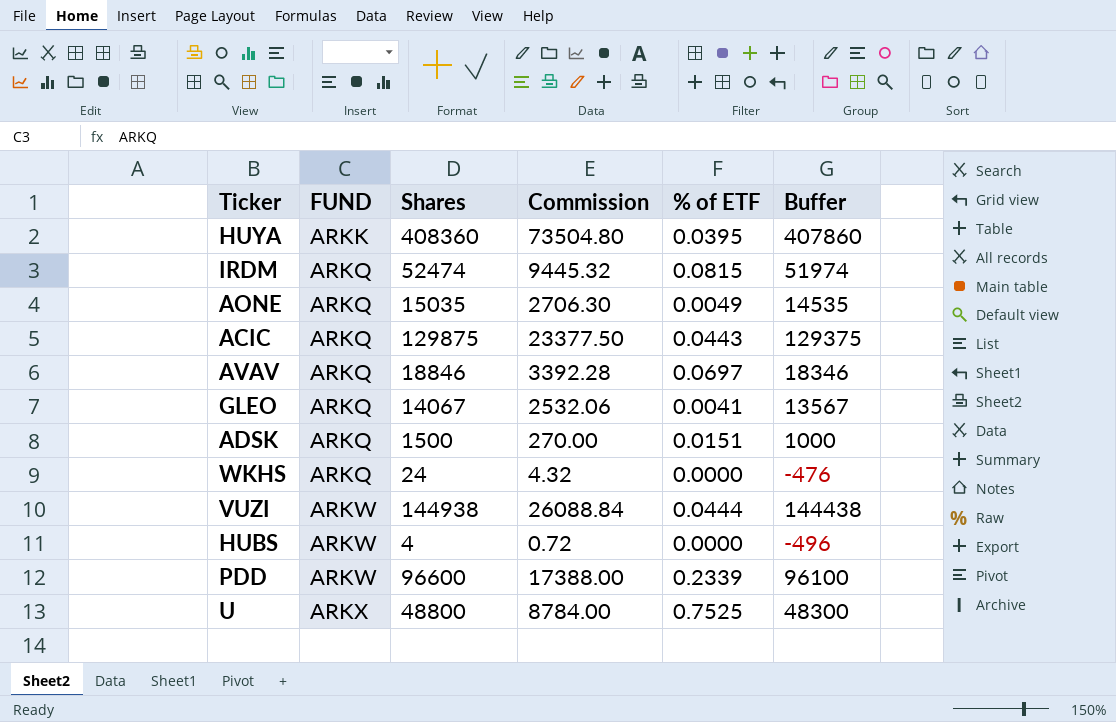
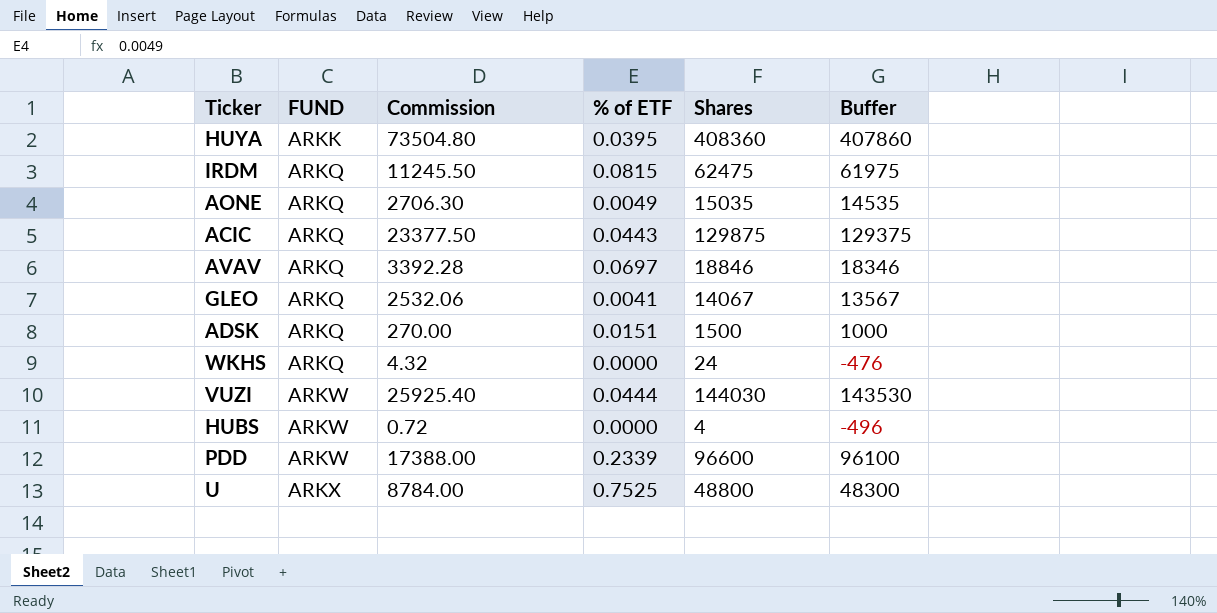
column Shares | position: 3 -> 5
IRDM | Commission: 9445.32 -> 11245.50
IRDM | Shares: 52474 -> 62475
IRDM | Buffer: 51974 -> 61975
VUZI | Commission: 26088.84 -> 25925.40
VUZI | Shares: 144938 -> 144030
VUZI | Buffer: 144438 -> 143530

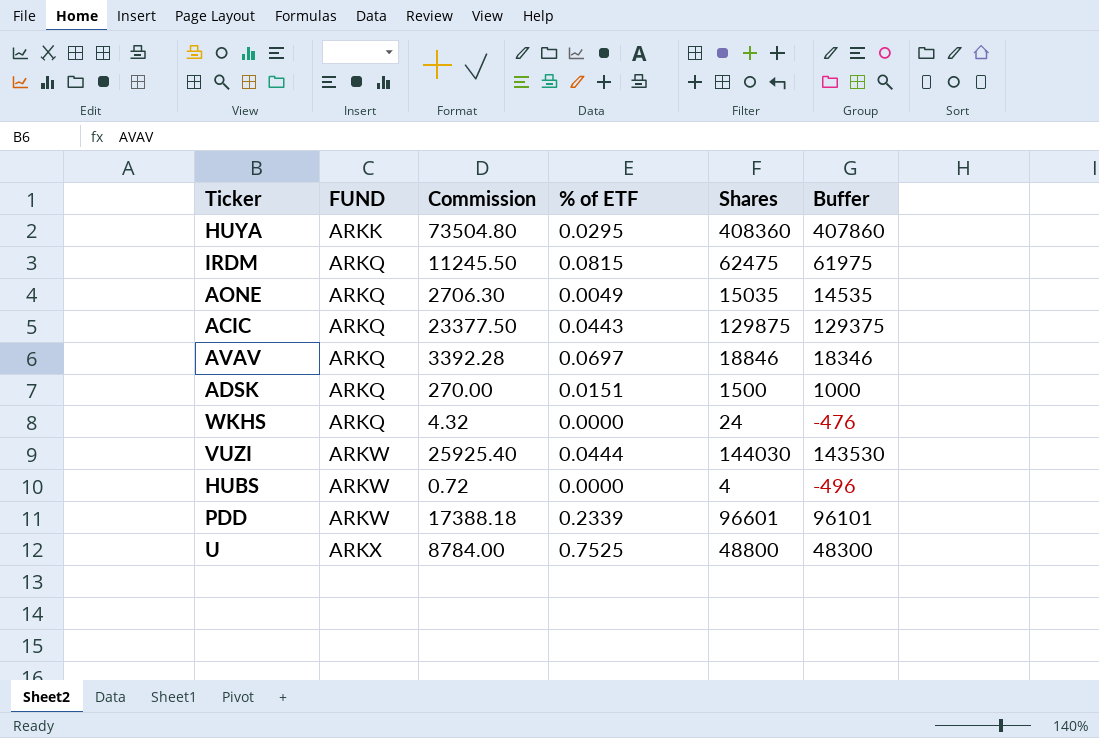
row GLEO: ARKQ | 2532.06 | 0.0041 | 14067 | 13567 -> none
HUYA | % of ETF: 0.0395 -> 0.0295
PDD | Commission: 17388.00 -> 17388.18
PDD | Shares: 96600 -> 96601
PDD | Buffer: 96100 -> 96101

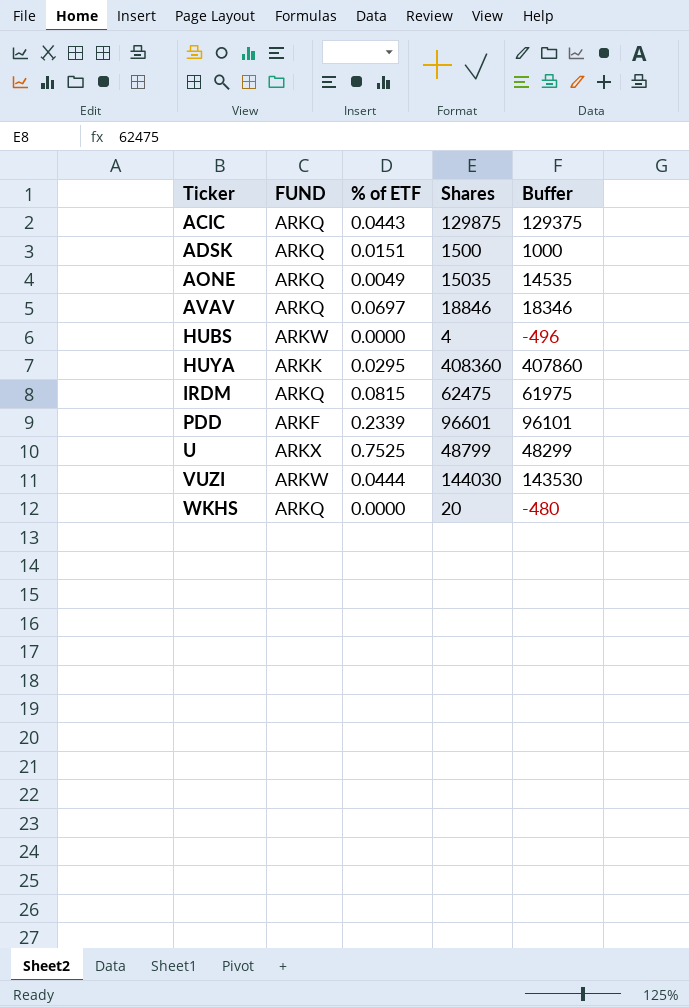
row order: FUND ascending -> Ticker ascending
column Commission | formula: [Shares] * 0.18 -> none
PDD | FUND: ARKW -> ARKF
U | Shares: 48800 -> 48799
U | Buffer: 48300 -> 48299
WKHS | Shares: 24 -> 20
WKHS | Buffer: -476 -> -480

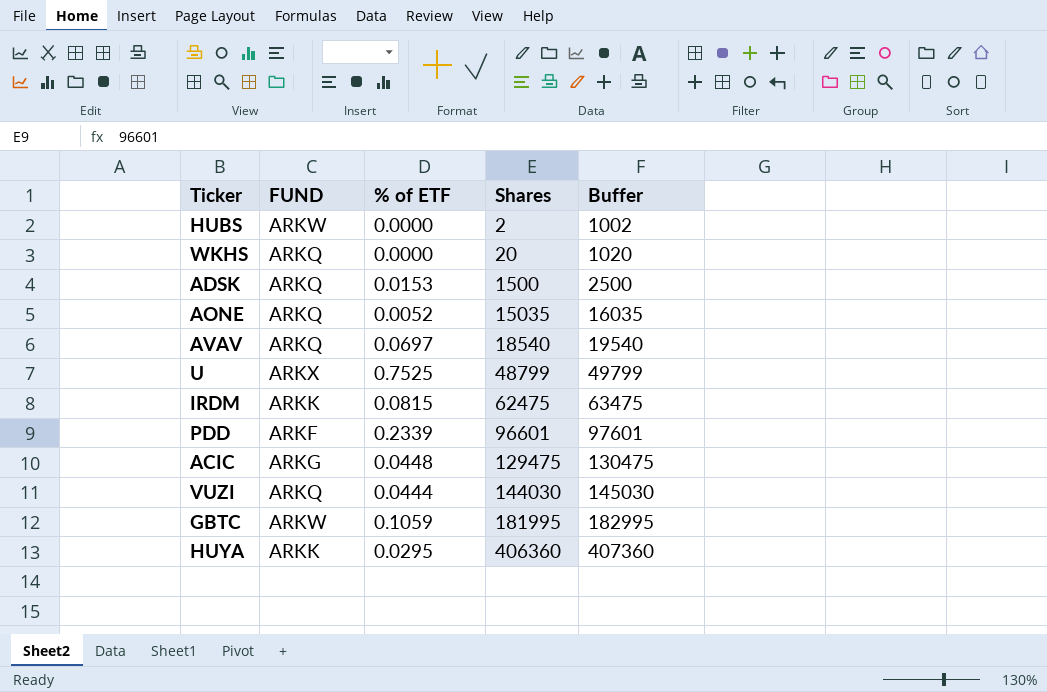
row order: Ticker ascending -> Shares ascending
column Buffer | formula: [Shares] - 500 -> [Shares] + 1000
HUBS | Shares: 4 -> 2
ADSK | % of ETF: 0.0151 -> 0.0153
AONE | % of ETF: 0.0049 -> 0.0052
AVAV | Shares: 18846 -> 18540
IRDM | FUND: ARKQ -> ARKK
ACIC | FUND: ARKQ -> ARKG
ACIC | % of ETF: 0.0443 -> 0.0448
ACIC | Shares: 129875 -> 129475
VUZI | FUND: ARKW -> ARKQ
row GBTC: none -> ARKW | 0.1059 | 181995 | 182995
HUYA | Shares: 408360 -> 406360

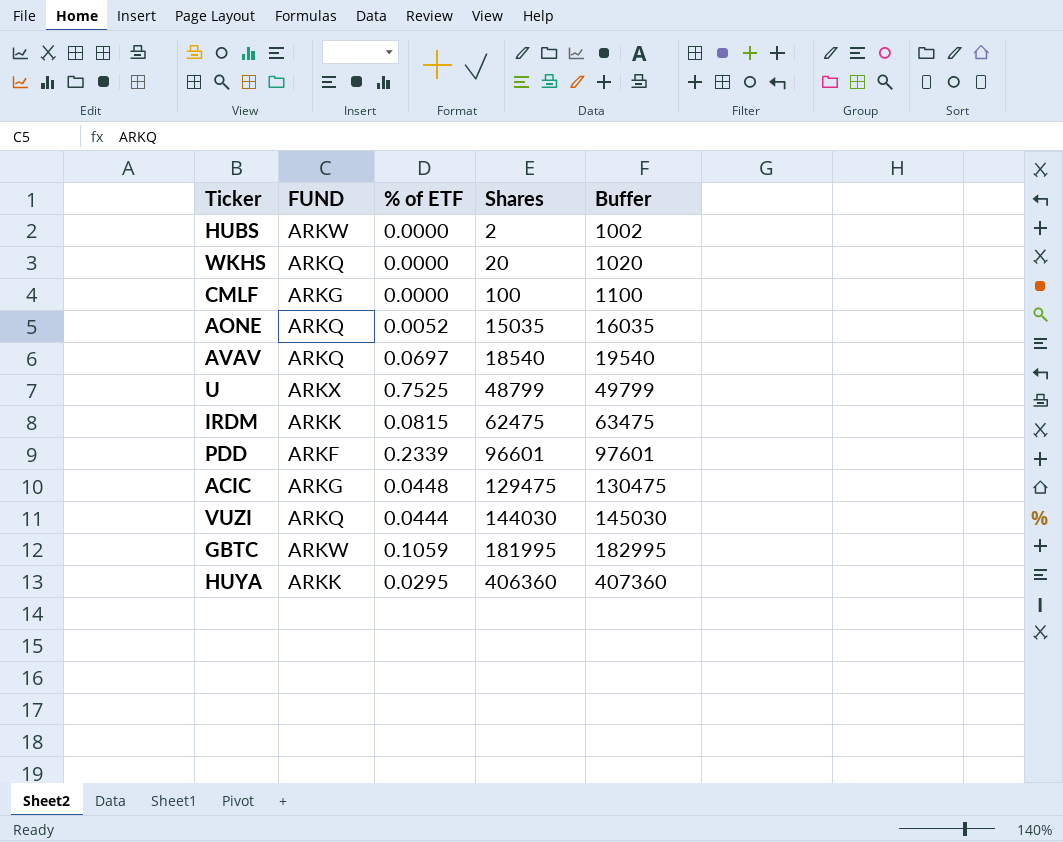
row ADSK: ARKQ | 0.0153 | 1500 | 2500 -> none
row CMLF: none -> ARKG | 0.0000 | 100 | 1100

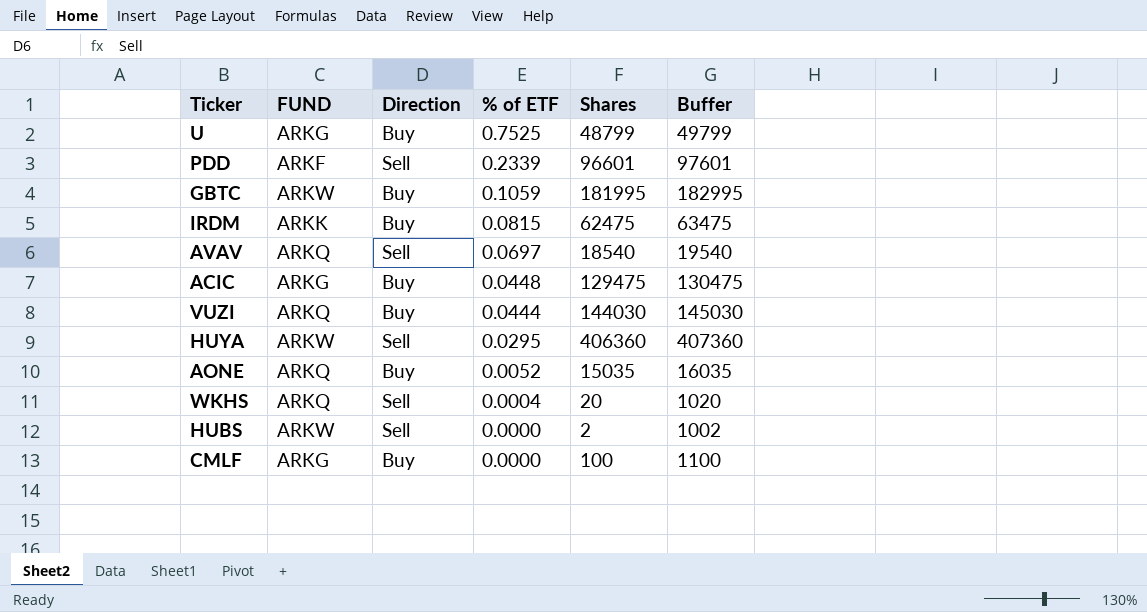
row order: Shares ascending -> % of ETF descending
column Direction | position: none -> 3
U | FUND: ARKX -> ARKG
HUYA | FUND: ARKK -> ARKW
WKHS | % of ETF: 0.0000 -> 0.0004

